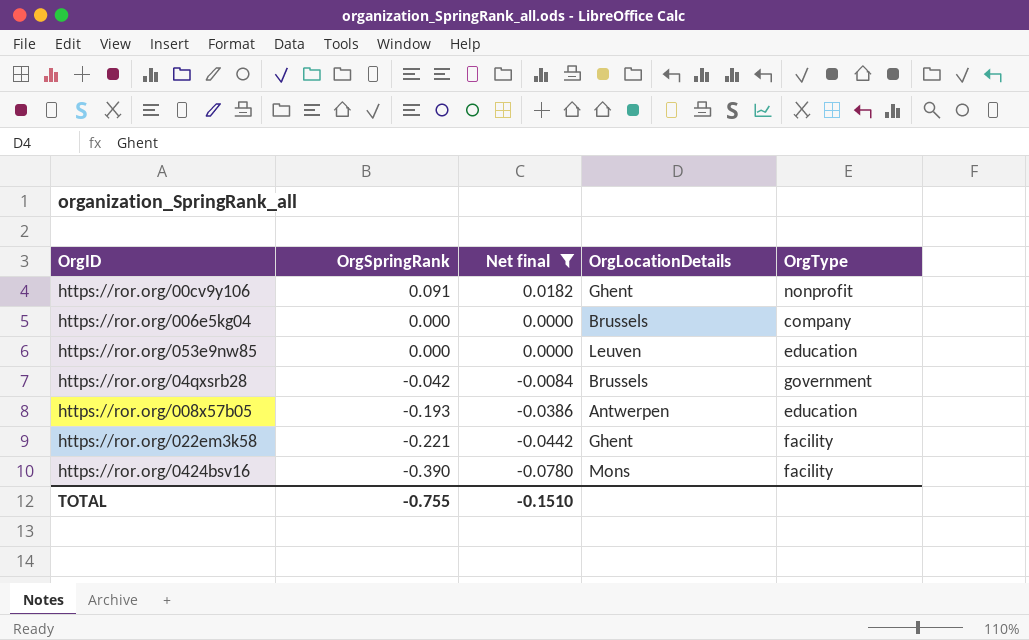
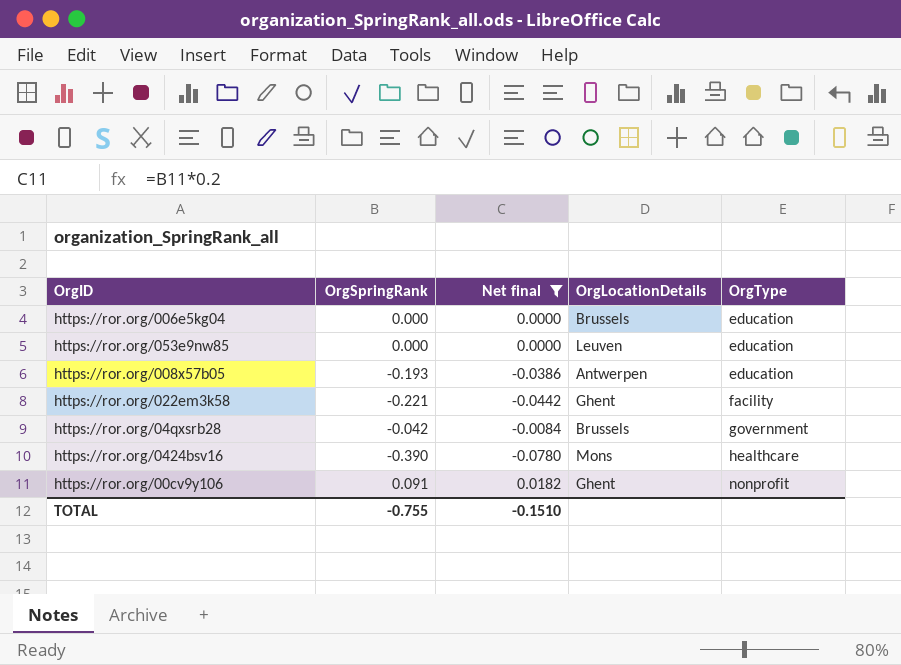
row order: OrgSpringRank descending -> OrgType ascending
https://ror.org/006e5kg04 | OrgType: company -> education
https://ror.org/0424bsv16 | OrgType: facility -> healthcare

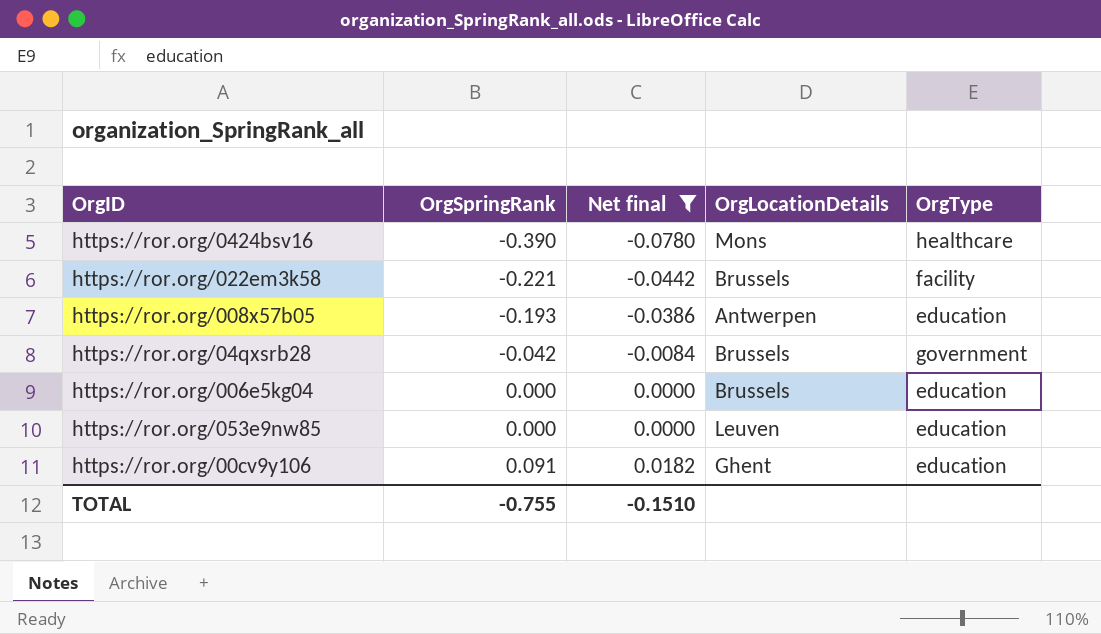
row order: OrgType ascending -> OrgSpringRank ascending
https://ror.org/022em3k58 | OrgLocationDetails: Ghent -> Brussels
https://ror.org/00cv9y106 | OrgType: nonprofit -> education

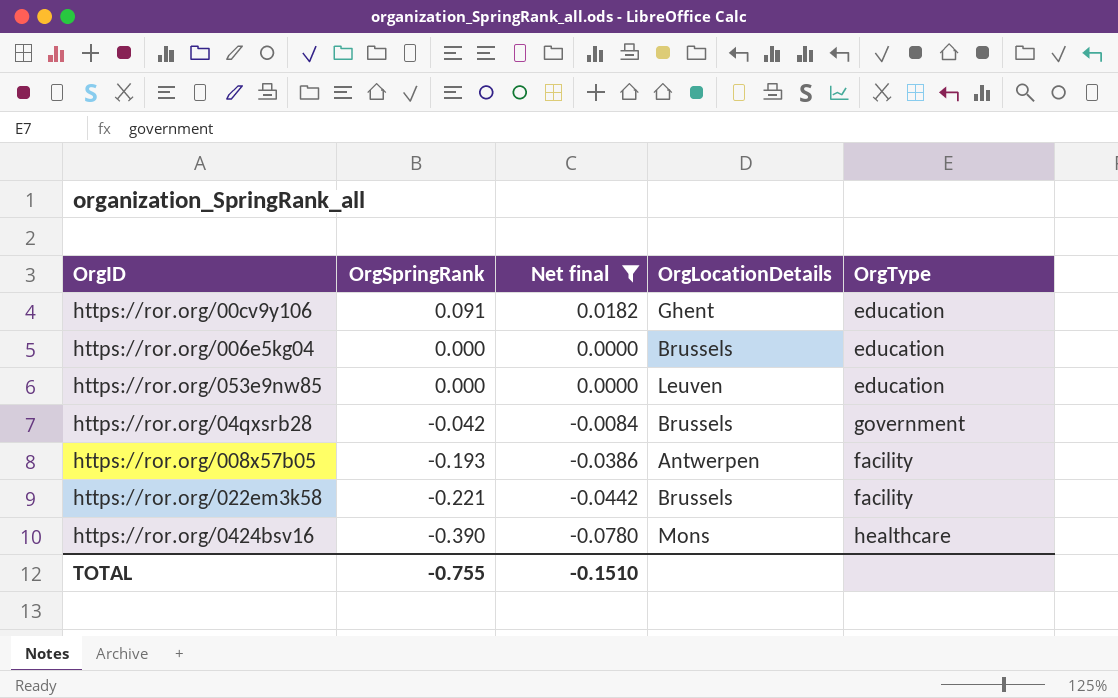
row order: OrgSpringRank ascending -> OrgSpringRank descending
https://ror.org/008x57b05 | OrgType: education -> facility

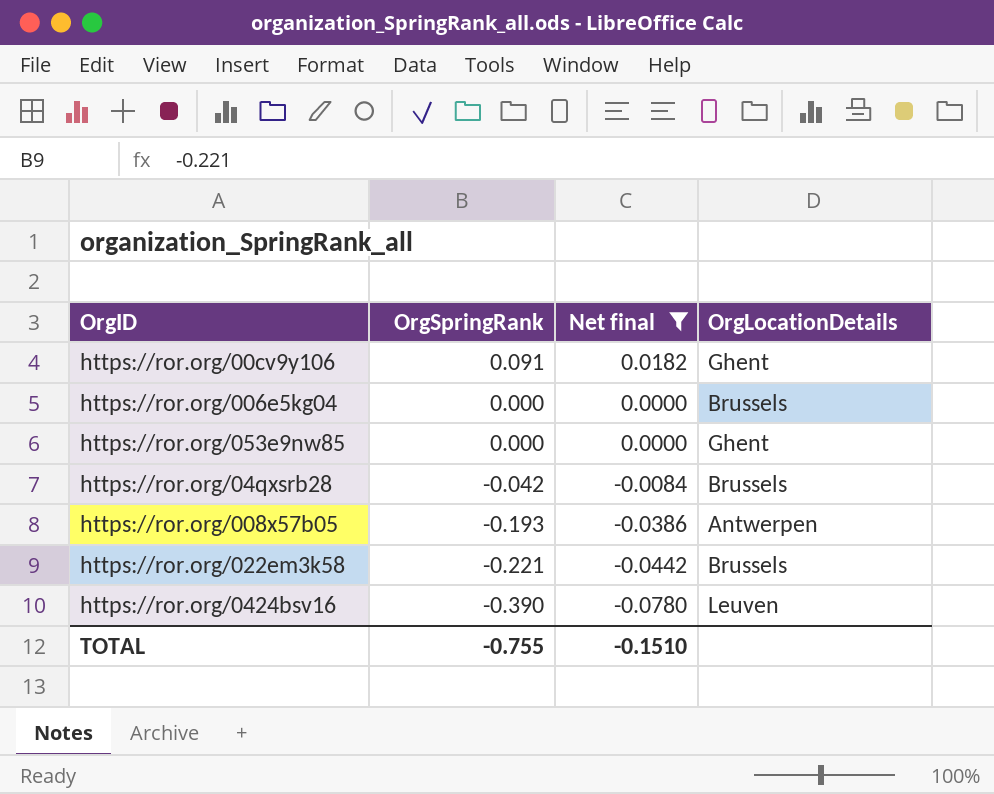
column OrgType | position: 5 -> none
https://ror.org/053e9nw85 | OrgLocationDetails: Leuven -> Ghent
https://ror.org/0424bsv16 | OrgLocationDetails: Mons -> Leuven

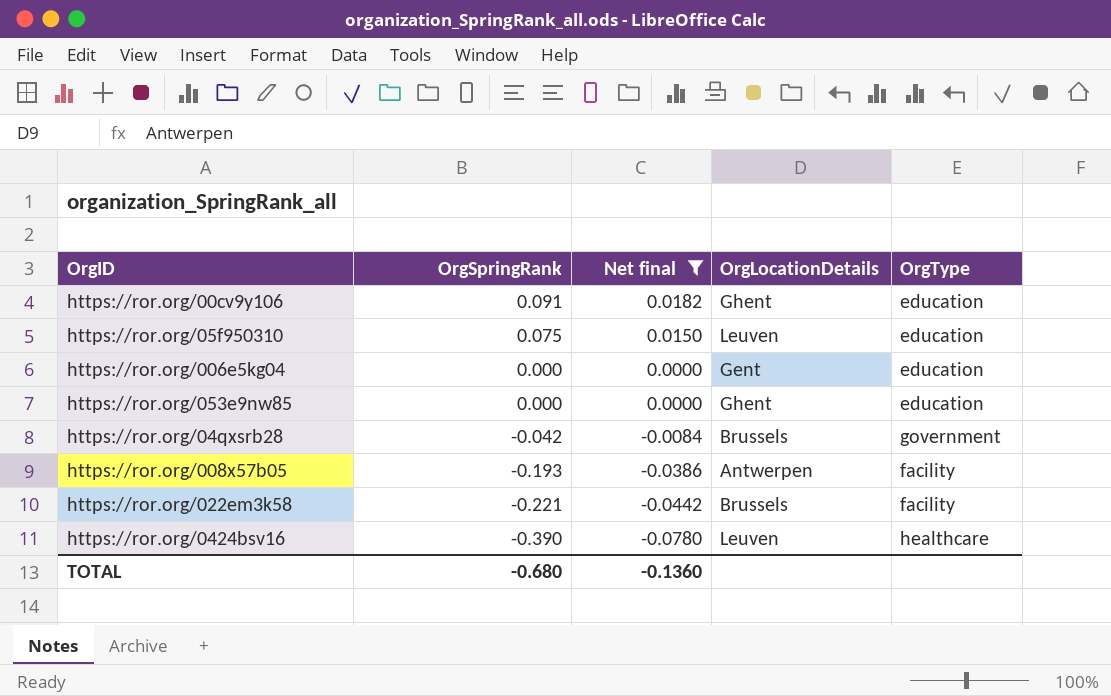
column OrgType | position: none -> 5
row https://ror.org/05f950310: none -> 0.075 | 0.0150 | Leuven | education
https://ror.org/006e5kg04 | OrgLocationDetails: Brussels -> Gent
TOTAL | OrgSpringRank: -0.755 -> -0.680
TOTAL | Net final: -0.1510 -> -0.1360

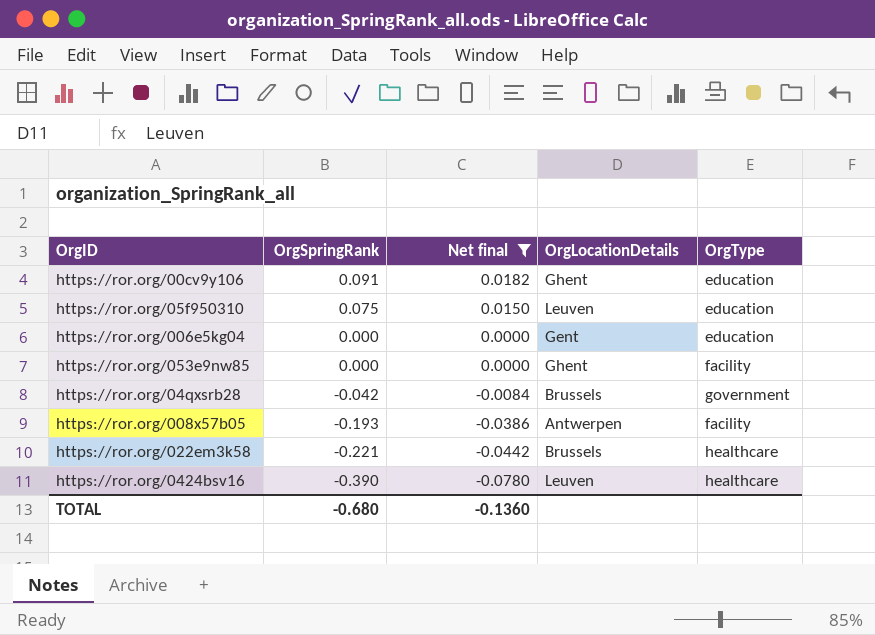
https://ror.org/053e9nw85 | OrgType: education -> facility
https://ror.org/022em3k58 | OrgType: facility -> healthcare

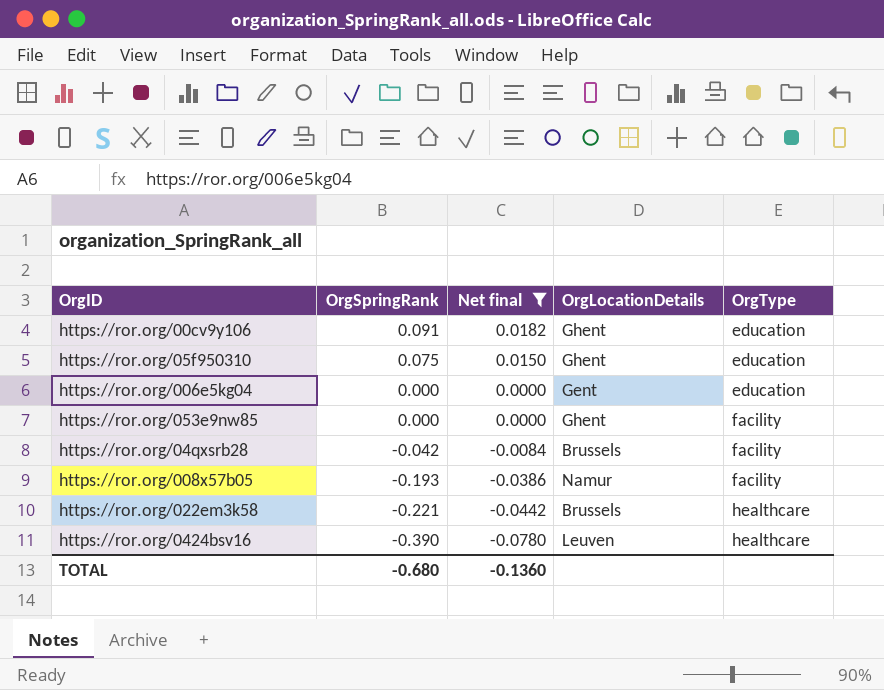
https://ror.org/05f950310 | OrgLocationDetails: Leuven -> Ghent
https://ror.org/04qxsrb28 | OrgType: government -> facility
https://ror.org/008x57b05 | OrgLocationDetails: Antwerpen -> Namur

